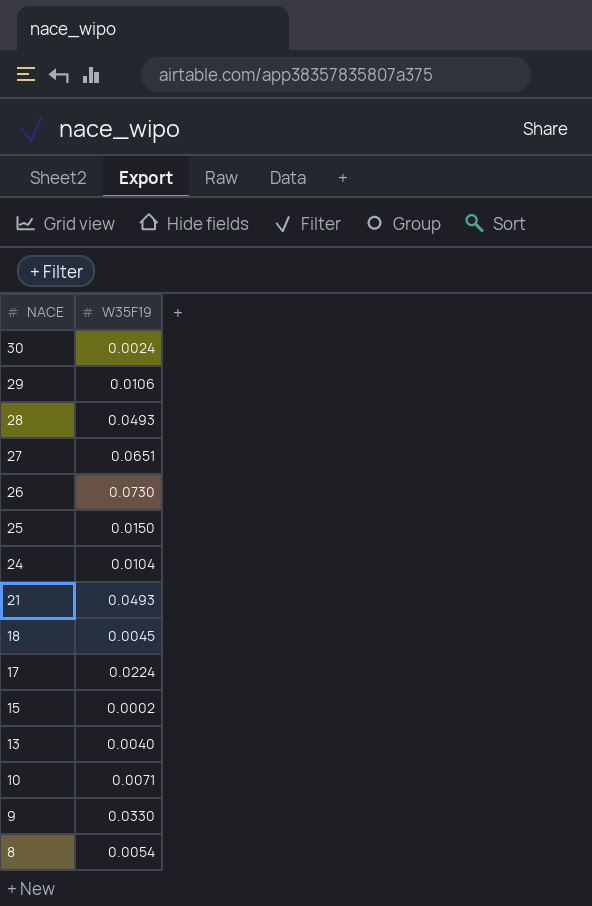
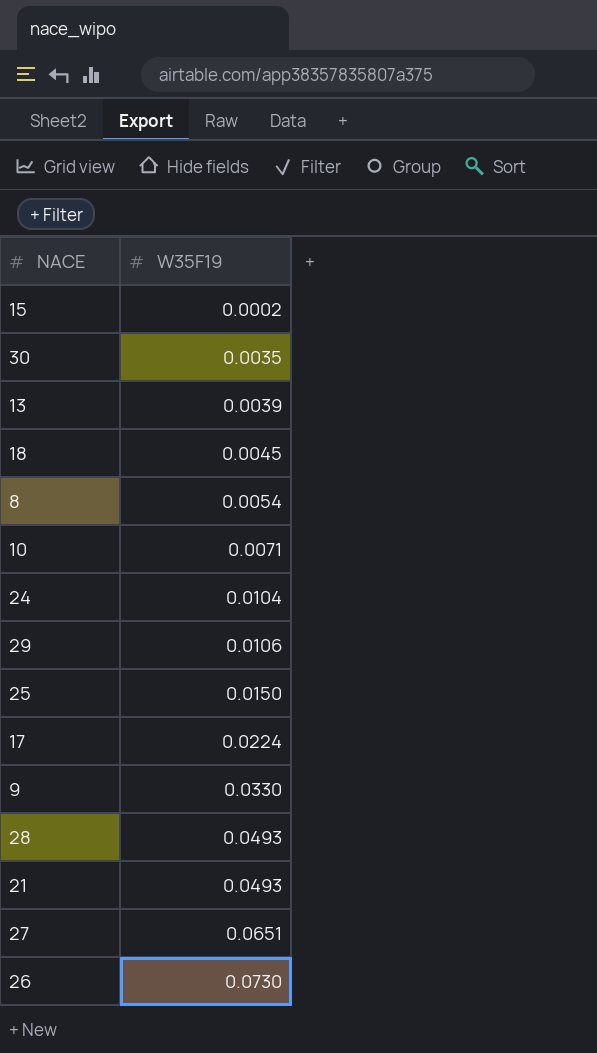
row order: NACE descending -> W35F19 ascending
30 | W35F19: 0.0024 -> 0.0035
13 | W35F19: 0.0040 -> 0.0039

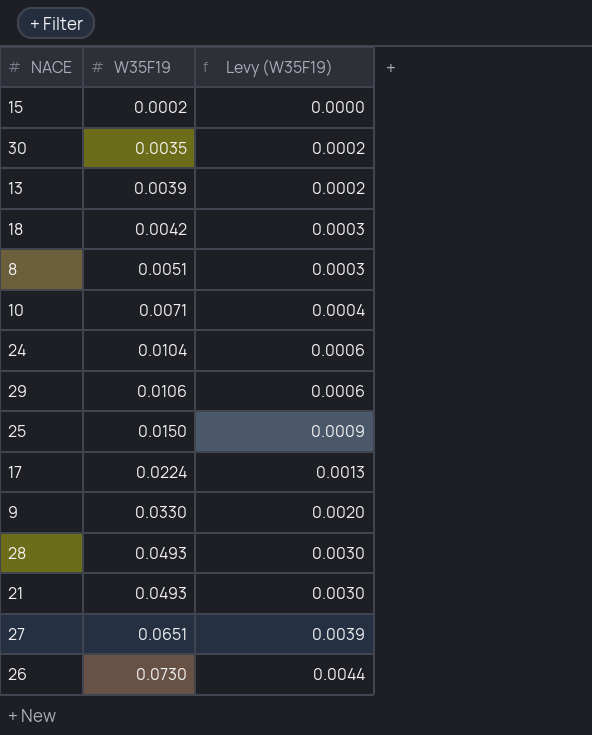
column Levy (W35F19) | formula: none -> [W35F19] * 0.06
18 | W35F19: 0.0045 -> 0.0042
8 | W35F19: 0.0054 -> 0.0051

